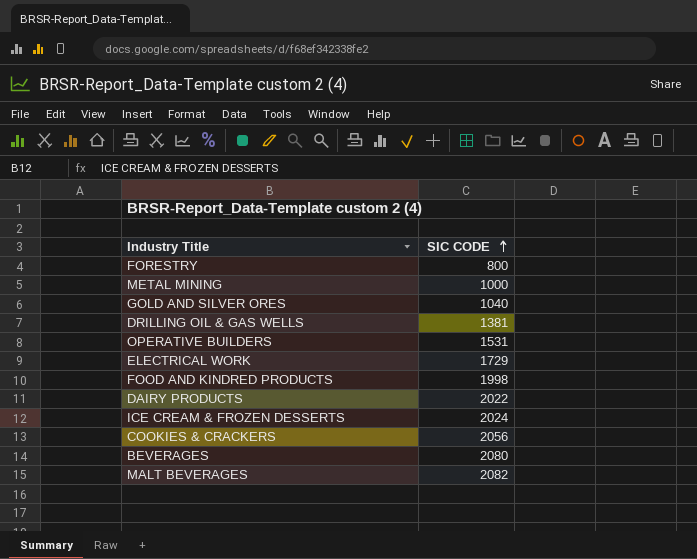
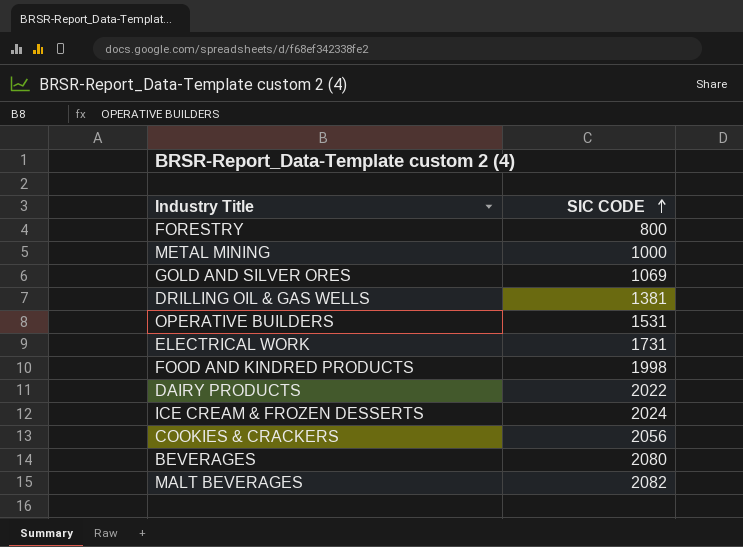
GOLD AND SILVER ORES | SIC CODE: 1040 -> 1069
ELECTRICAL WORK | SIC CODE: 1729 -> 1731

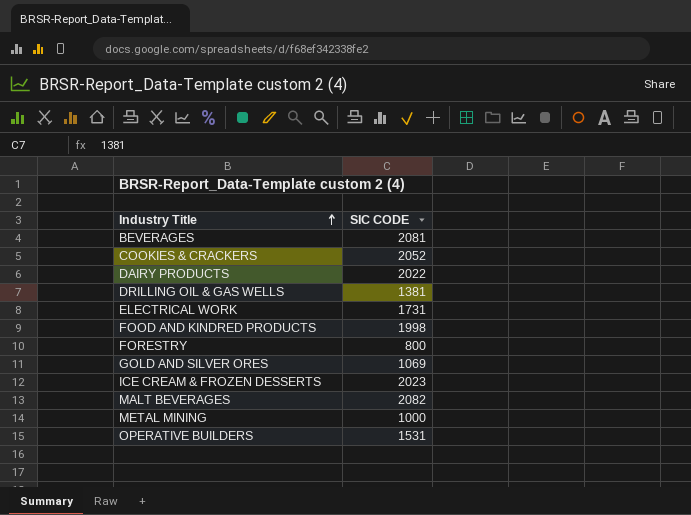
row order: SIC CODE ascending -> Industry Title ascending
BEVERAGES | SIC CODE: 2080 -> 2081
COOKIES & CRACKERS | SIC CODE: 2056 -> 2052
ICE CREAM & FROZEN DESSERTS | SIC CODE: 2024 -> 2023

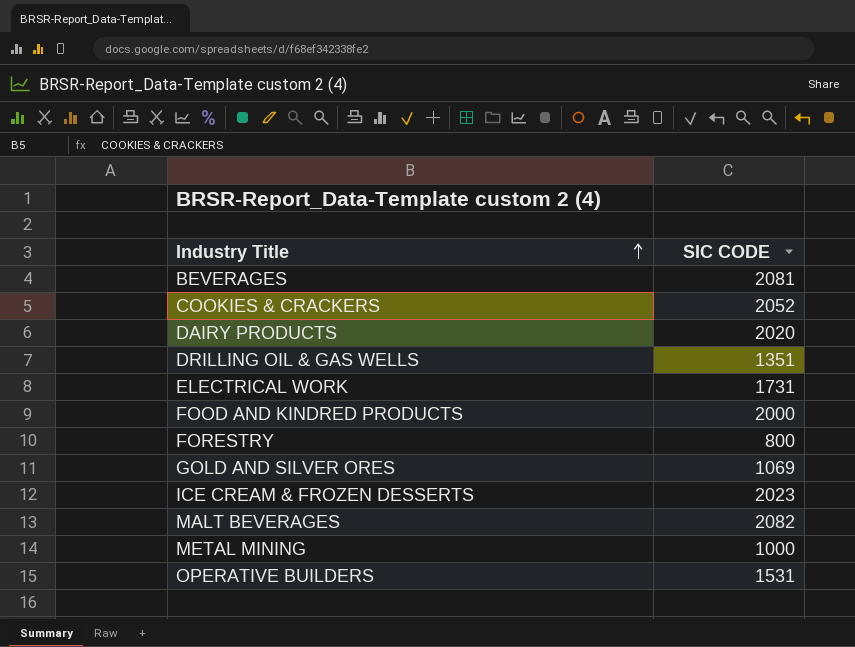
DAIRY PRODUCTS | SIC CODE: 2022 -> 2020
DRILLING OIL & GAS WELLS | SIC CODE: 1381 -> 1351
FOOD AND KINDRED PRODUCTS | SIC CODE: 1998 -> 2000

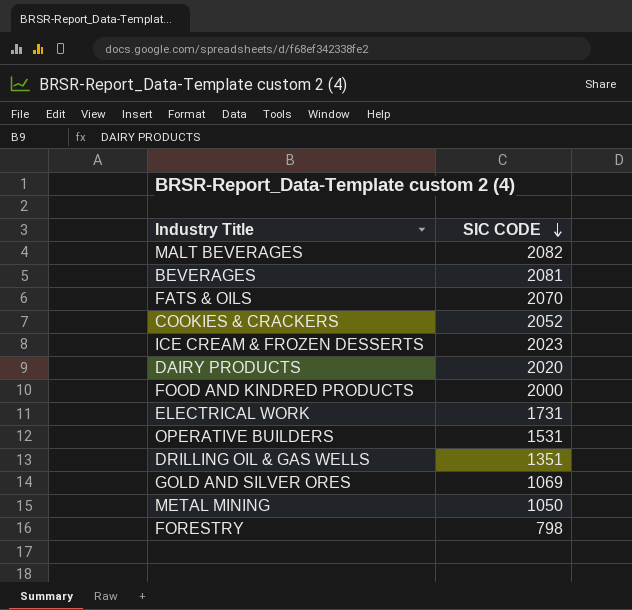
row order: Industry Title ascending -> SIC CODE descending
row FATS & OILS: none -> 2070
METAL MINING | SIC CODE: 1000 -> 1050
FORESTRY | SIC CODE: 800 -> 798

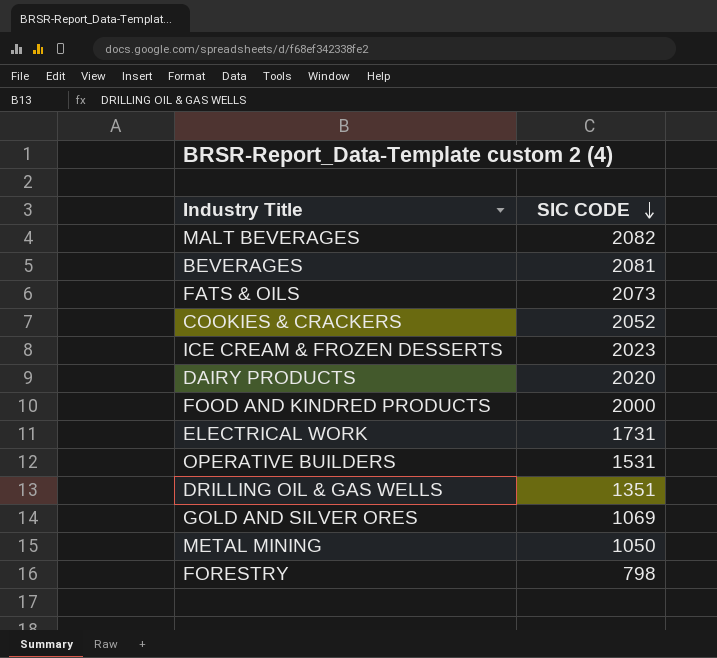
FATS & OILS | SIC CODE: 2070 -> 2073

